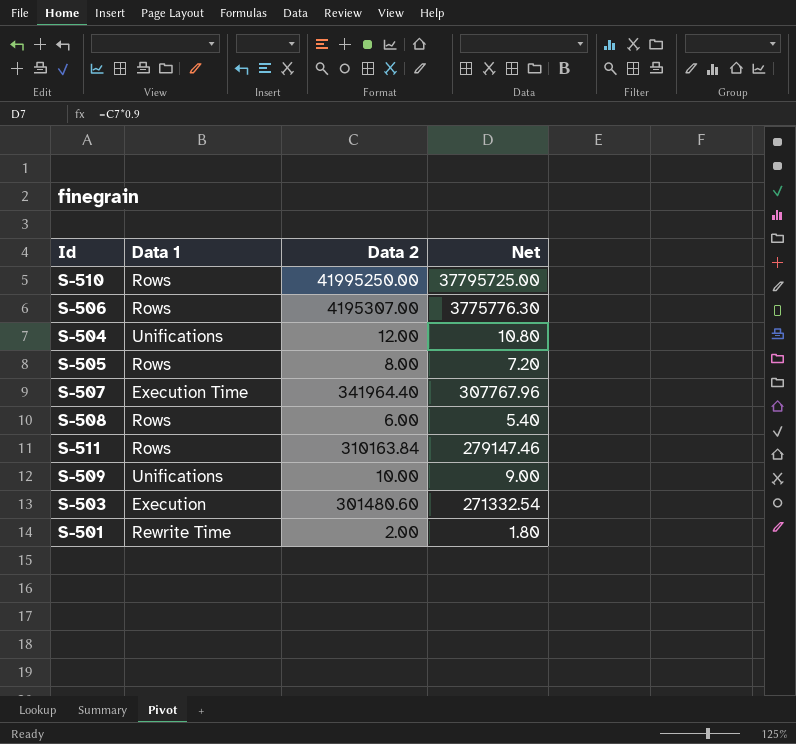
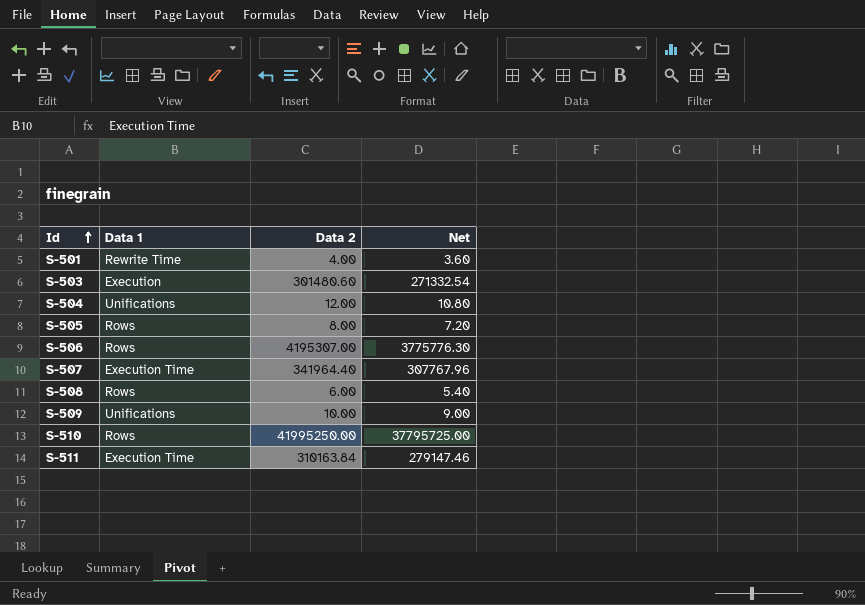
row order: none -> Id ascending
S-501 | Data 2: 2.00 -> 4.00
S-501 | Net: 1.80 -> 3.60
S-511 | Data 1: Rows -> Execution Time

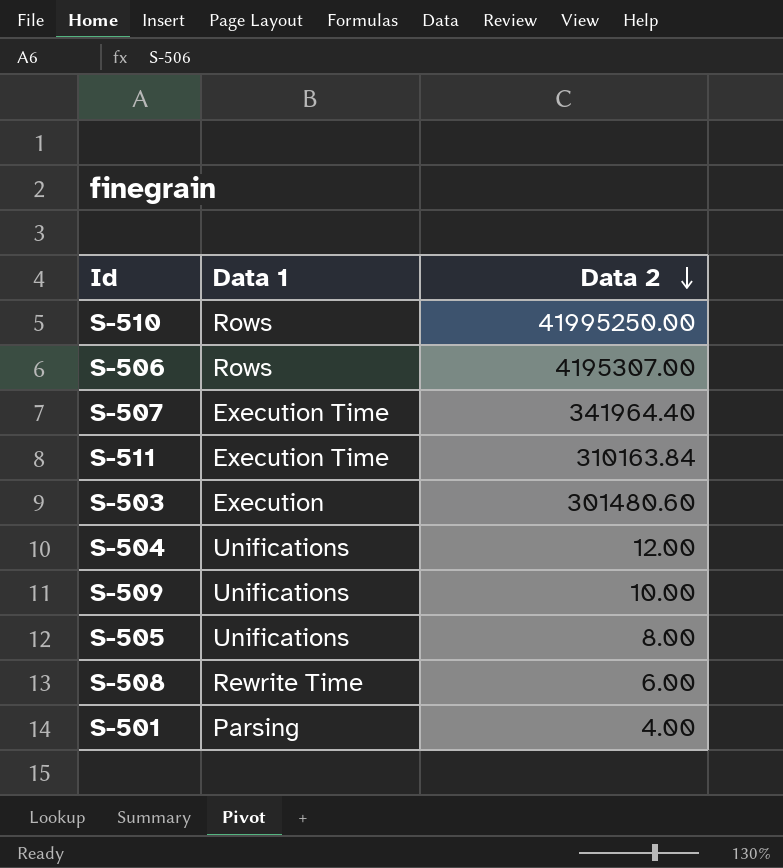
row order: Id ascending -> Data 2 descending
column Net | formula: [Data 2] * 0.9 -> none
S-505 | Data 1: Rows -> Unifications
S-508 | Data 1: Rows -> Rewrite Time
S-501 | Data 1: Rewrite Time -> Parsing

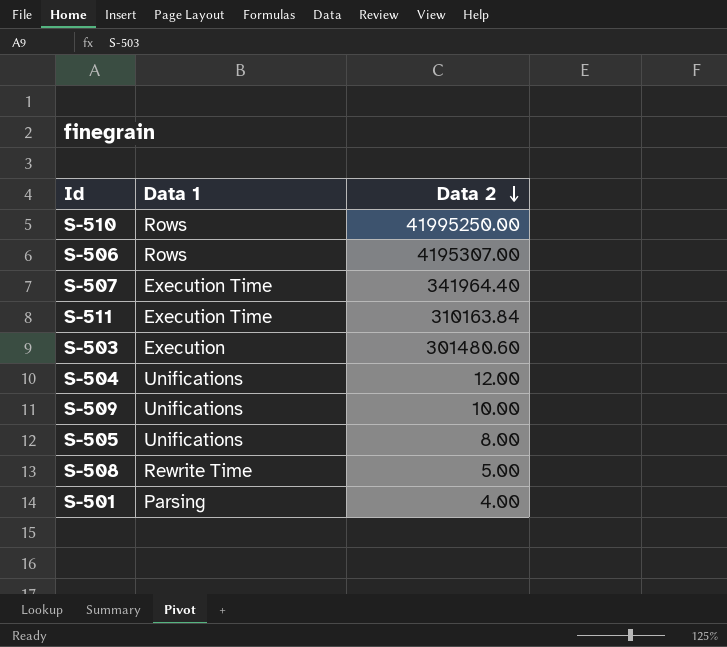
S-508 | Data 2: 6.00 -> 5.00

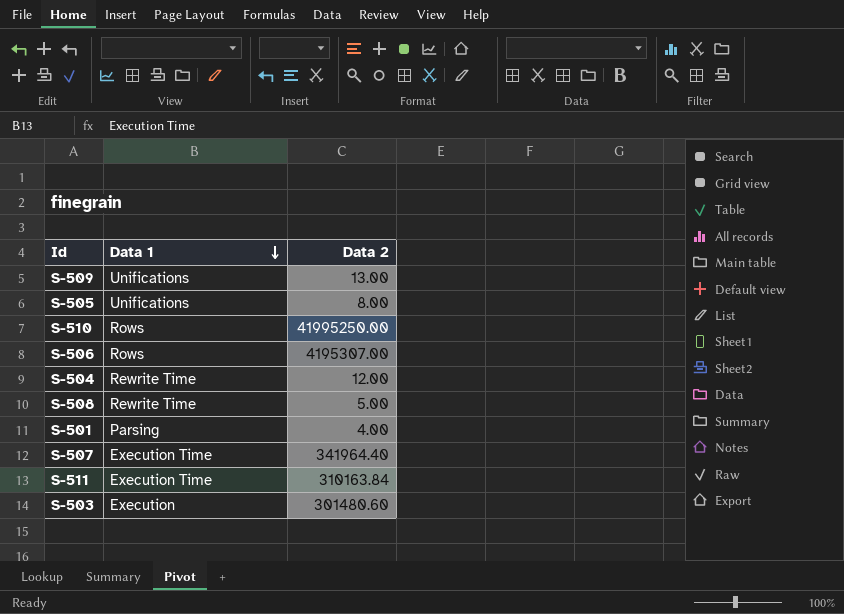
row order: Data 2 descending -> Data 1 descending
S-509 | Data 2: 10.00 -> 13.00
S-504 | Data 1: Unifications -> Rewrite Time

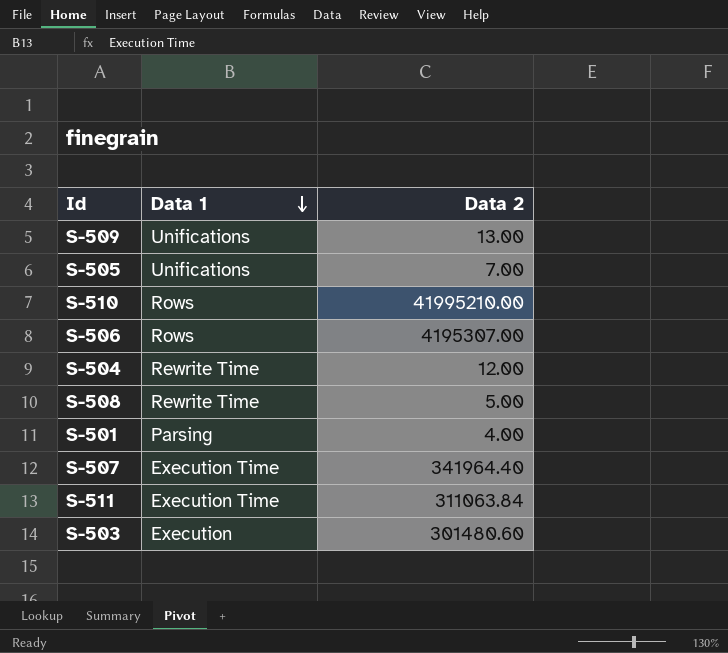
S-505 | Data 2: 8.00 -> 7.00
S-510 | Data 2: 41995250.00 -> 41995210.00
S-511 | Data 2: 310163.84 -> 311063.84

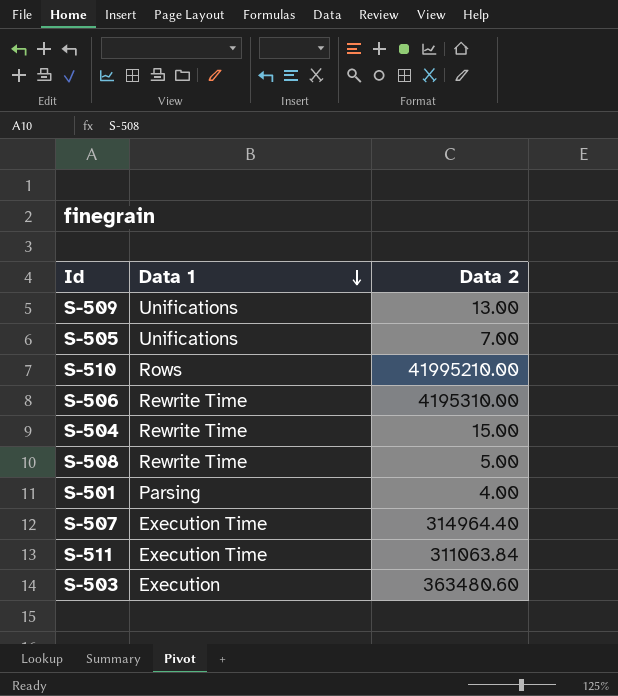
S-506 | Data 1: Rows -> Rewrite Time
S-506 | Data 2: 4195307.00 -> 4195310.00
S-504 | Data 2: 12.00 -> 15.00
S-507 | Data 2: 341964.40 -> 314964.40
S-503 | Data 2: 301480.60 -> 363480.60

